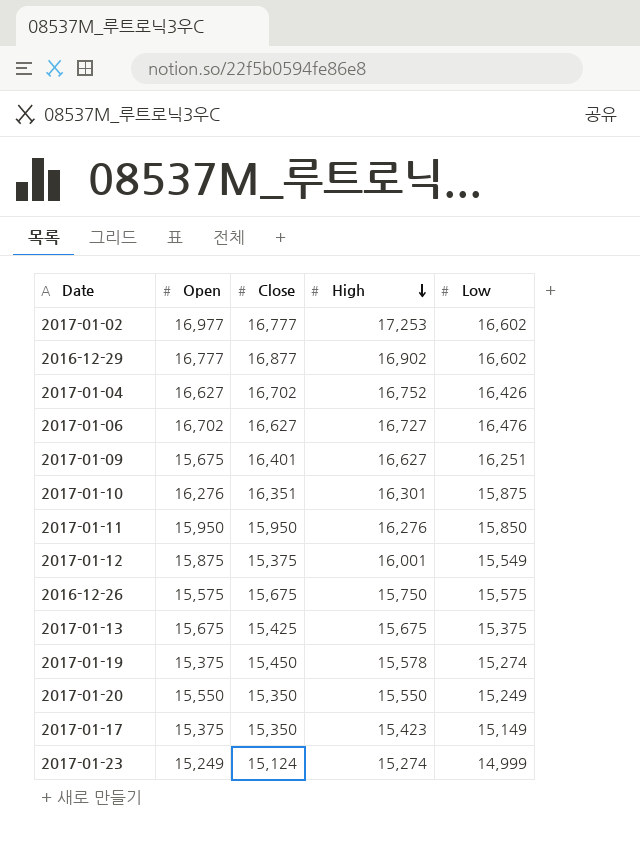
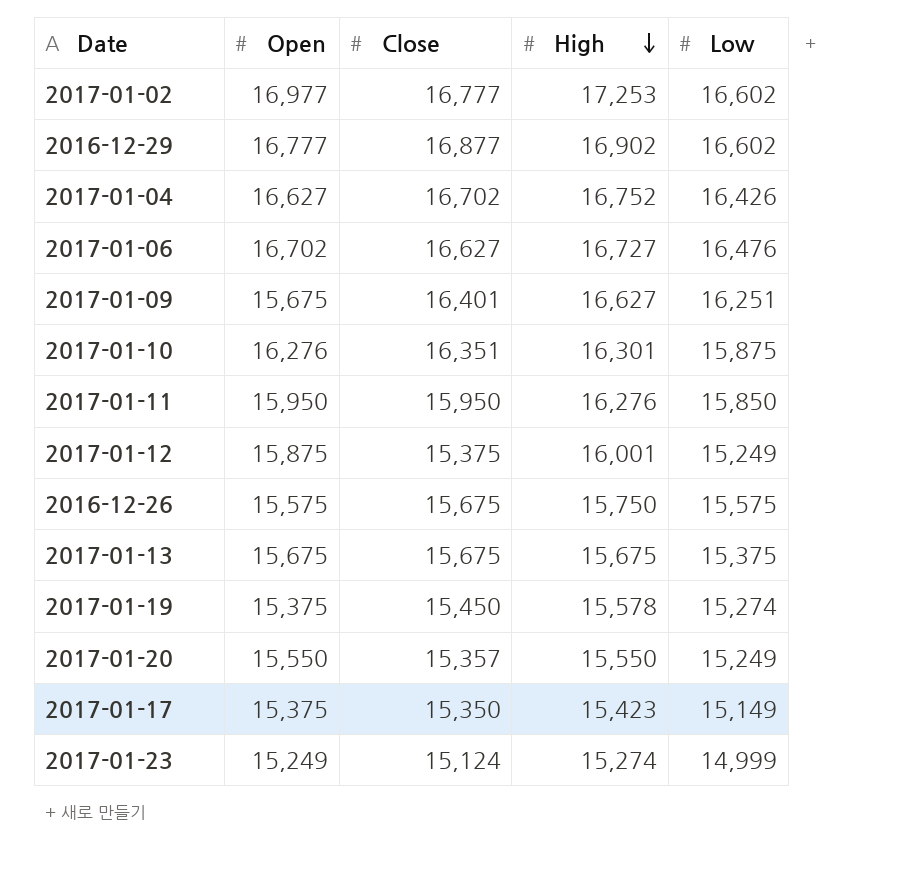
2017-01-12 | Low: 15,549 -> 15,249
2017-01-13 | Close: 15,425 -> 15,675
2017-01-20 | Close: 15,350 -> 15,357

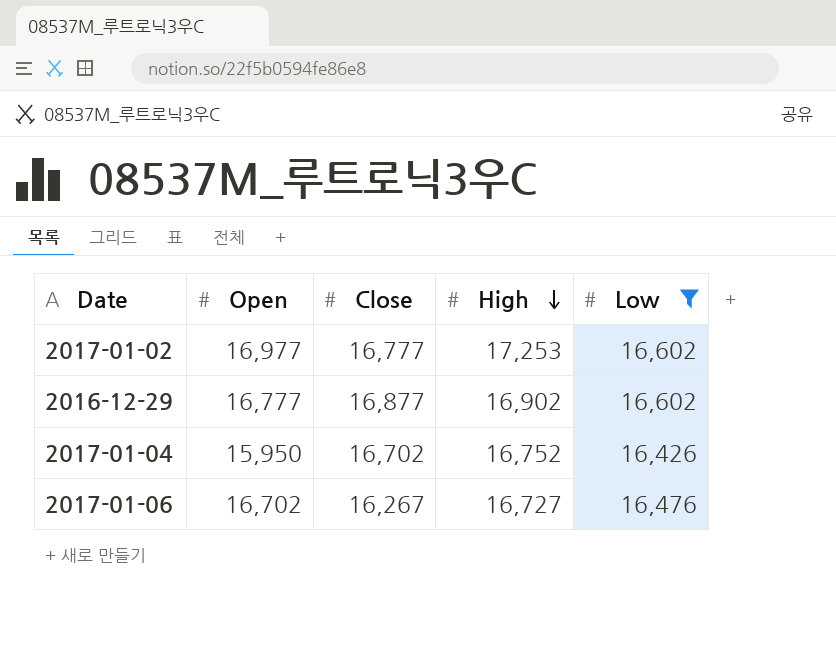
filter: none -> Low >= 16,426
2017-01-04 | Open: 16,627 -> 15,950
2017-01-06 | Close: 16,627 -> 16,267

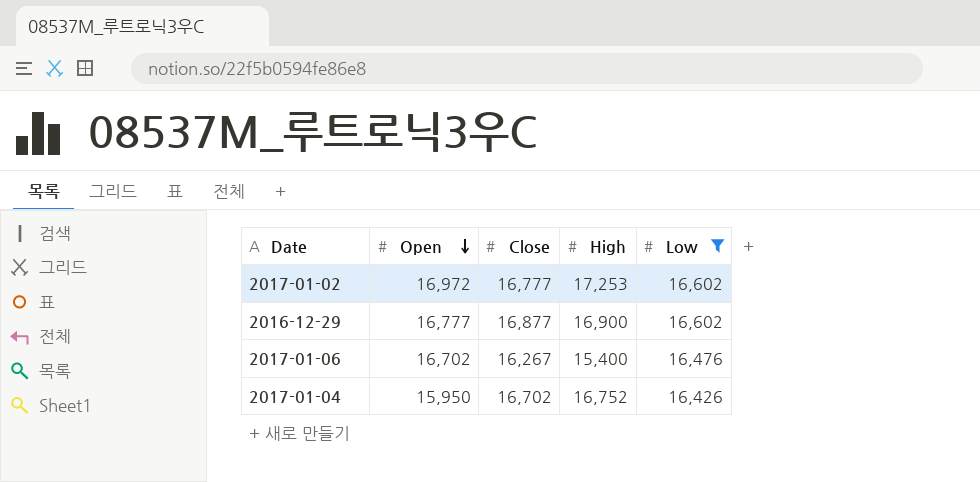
row order: High descending -> Open descending
2017-01-02 | Open: 16,977 -> 16,972
2016-12-29 | High: 16,902 -> 16,900
2017-01-06 | High: 16,727 -> 15,400

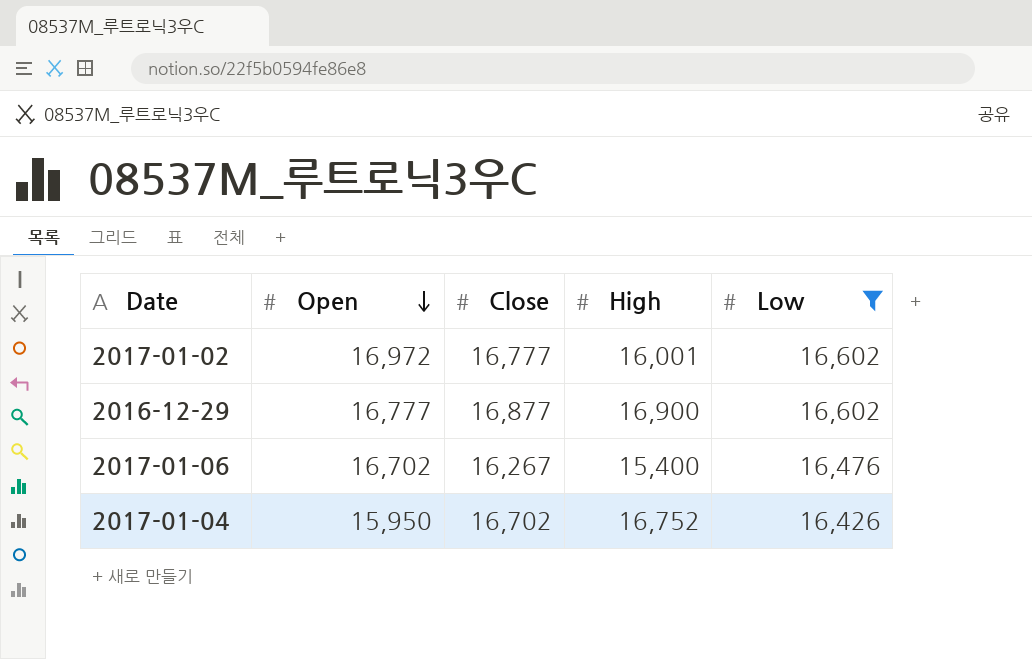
2017-01-02 | High: 17,253 -> 16,001

